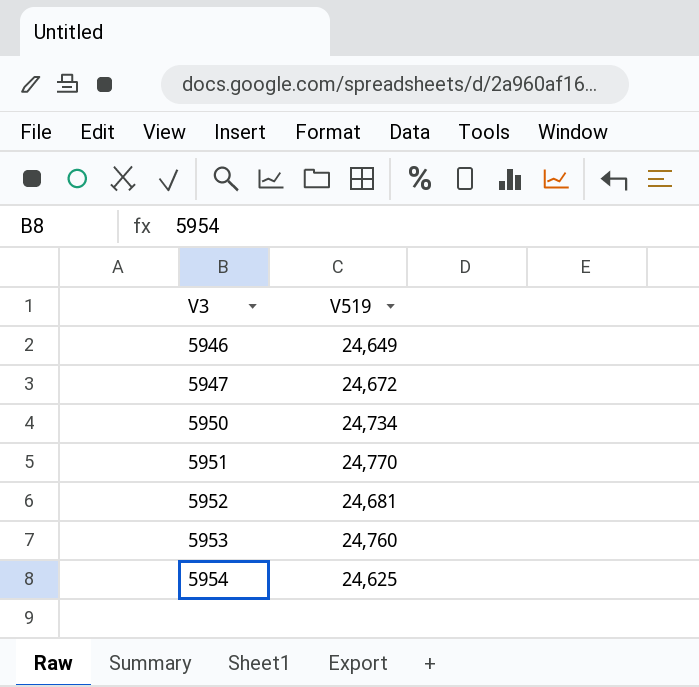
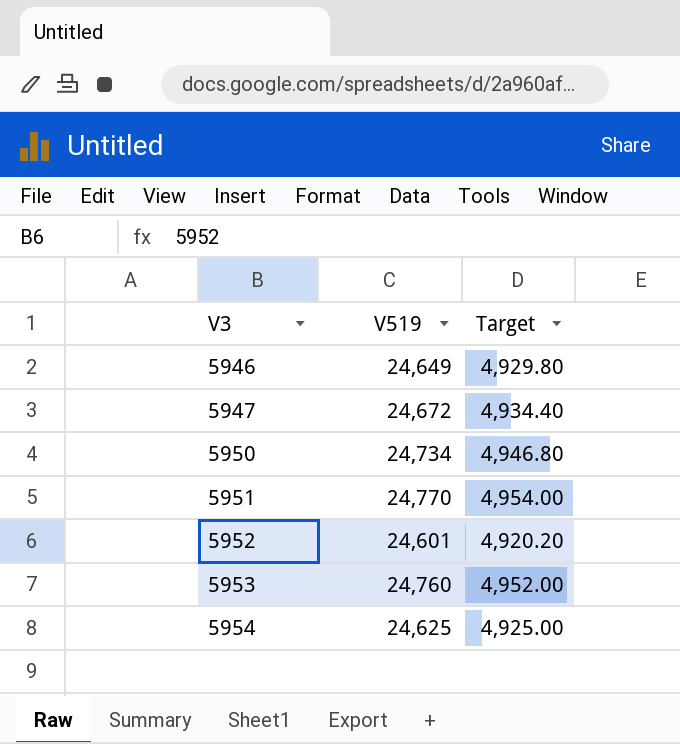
column Target | formula: none -> [V519] * 0.2
5952 | V519: 24,681 -> 24,601

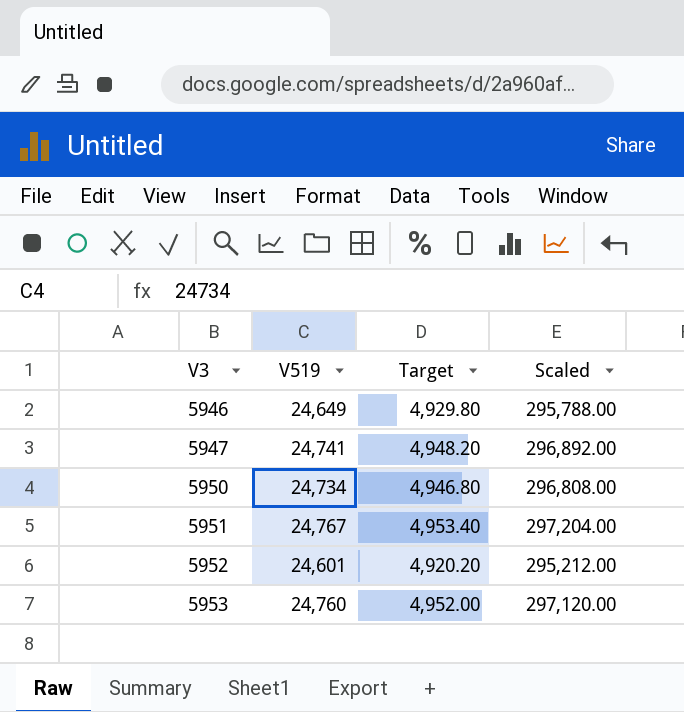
column Scaled | formula: none -> [V519] * 12
row 5954: 24,625 | 4,925.00 -> none
5947 | V519: 24,672 -> 24,741
5947 | Target: 4,934.40 -> 4,948.20
5951 | V519: 24,770 -> 24,767
5951 | Target: 4,954.00 -> 4,953.40

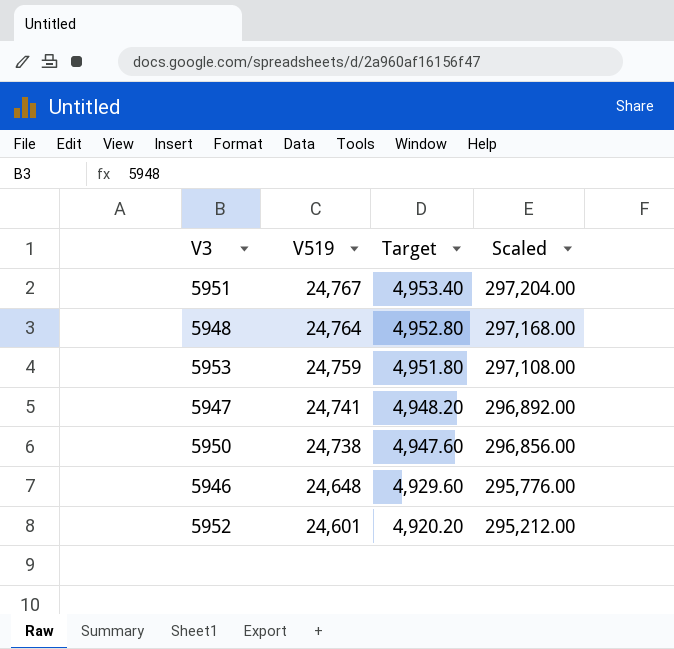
row order: V3 ascending -> V519 descending
row 5948: none -> 24,764 | 4,952.80 | 297,168.00
5953 | V519: 24,760 -> 24,759
5953 | Target: 4,952.00 -> 4,951.80
5953 | Scaled: 297,120.00 -> 297,108.00
5950 | V519: 24,734 -> 24,738
5950 | Target: 4,946.80 -> 4,947.60
5950 | Scaled: 296,808.00 -> 296,856.00
5946 | V519: 24,649 -> 24,648
5946 | Target: 4,929.80 -> 4,929.60
5946 | Scaled: 295,788.00 -> 295,776.00

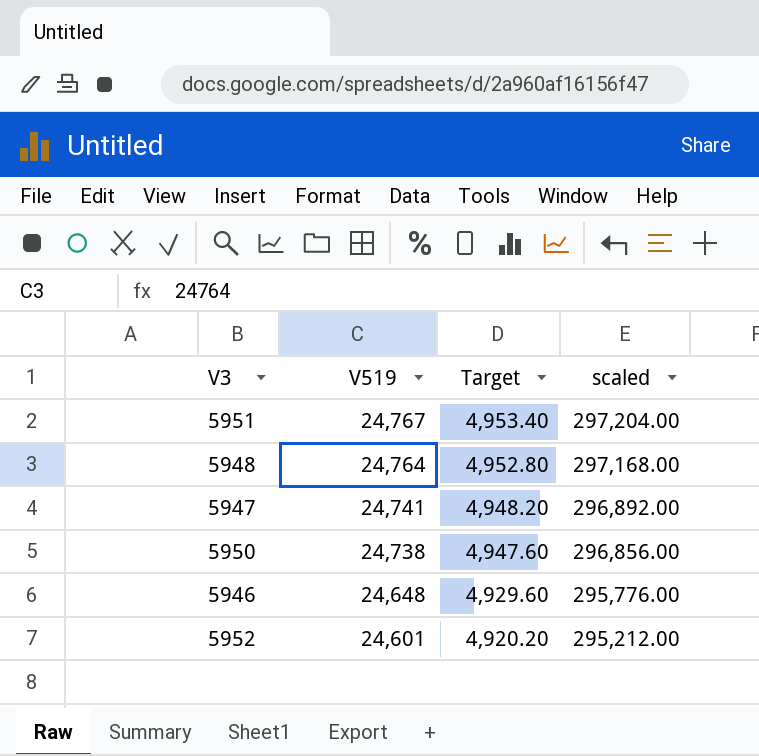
column name: Scaled -> scaled
row 5953: 24,759 | 4,951.80 | 297,108.00 -> none

